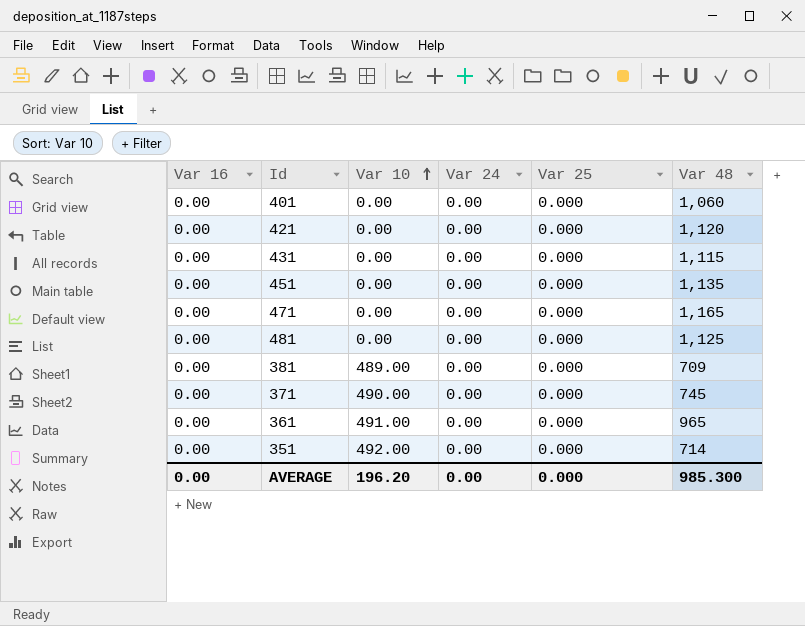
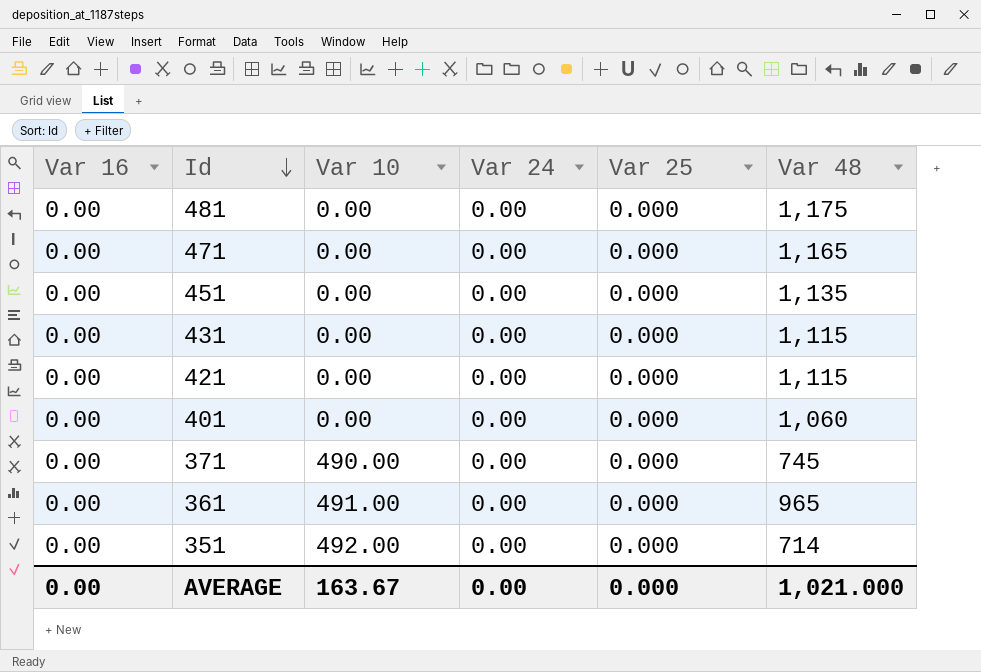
row order: Var 10 ascending -> Id descending
row 381: 0.00 | 489.00 | 0.00 | 0.000 | 709 -> none
481 | Var 48: 1,125 -> 1,175
421 | Var 48: 1,120 -> 1,115
AVERAGE | Var 10: 196.20 -> 163.67
AVERAGE | Var 48: 985.300 -> 1,021.000

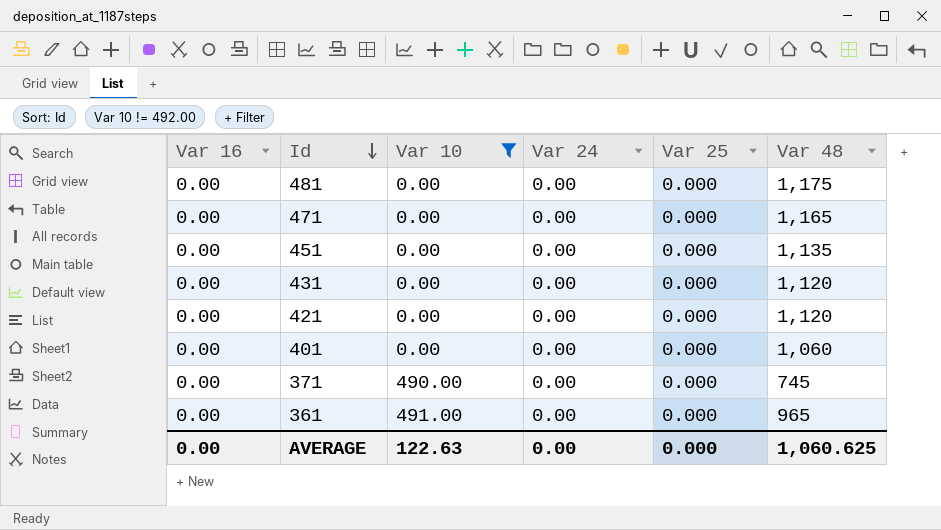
filter: none -> Var 10 != 492.00
431 | Var 48: 1,115 -> 1,120
421 | Var 48: 1,115 -> 1,120
AVERAGE | Var 10: 163.67 -> 122.63
AVERAGE | Var 48: 1,021.000 -> 1,060.625

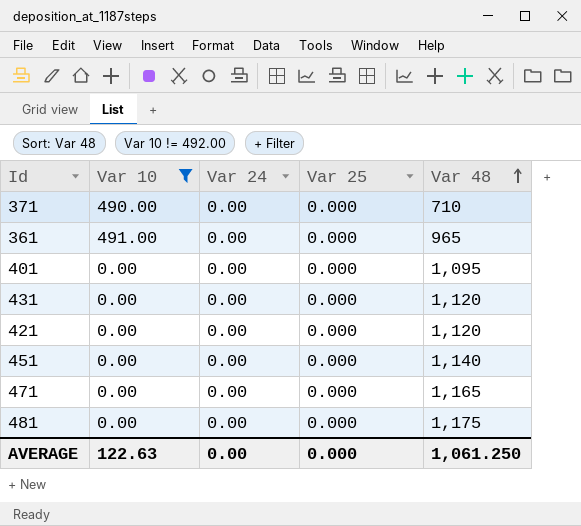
row order: Id descending -> Var 48 ascending
column Var 16 | position: 1 -> none
371 | Var 48: 745 -> 710
401 | Var 48: 1,060 -> 1,095
451 | Var 48: 1,135 -> 1,140
AVERAGE | Var 48: 1,060.625 -> 1,061.250

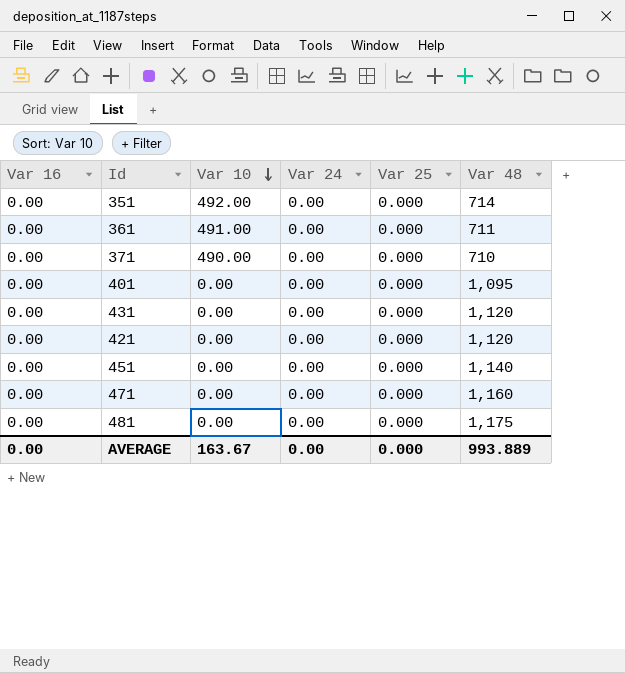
filter: Var 10 != 492.00 -> none
row order: Var 48 ascending -> Var 10 descending
column Var 16 | position: none -> 1
361 | Var 48: 965 -> 711
471 | Var 48: 1,165 -> 1,160
AVERAGE | Var 10: 122.63 -> 163.67
AVERAGE | Var 48: 1,061.250 -> 993.889

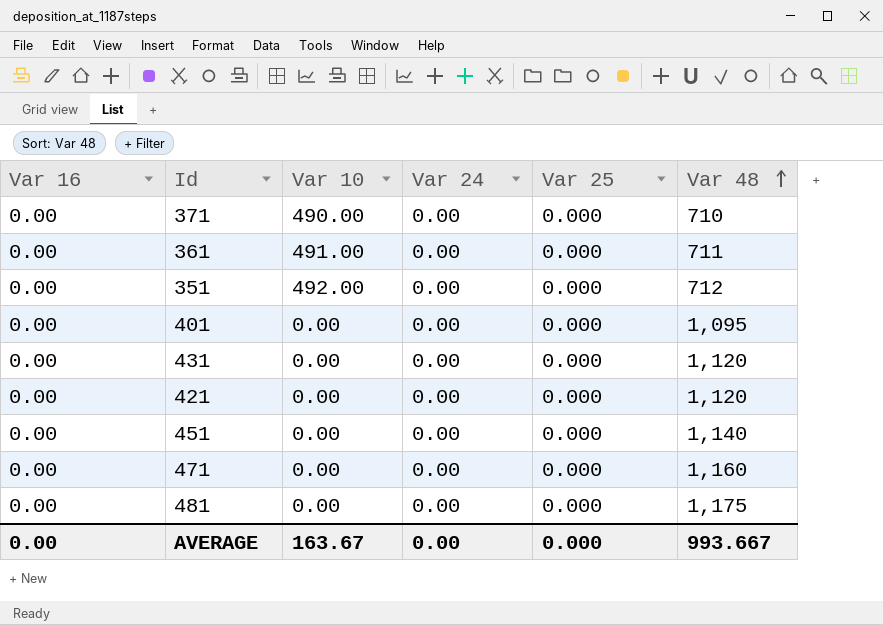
row order: Var 10 descending -> Var 48 ascending
351 | Var 48: 714 -> 712
AVERAGE | Var 48: 993.889 -> 993.667

